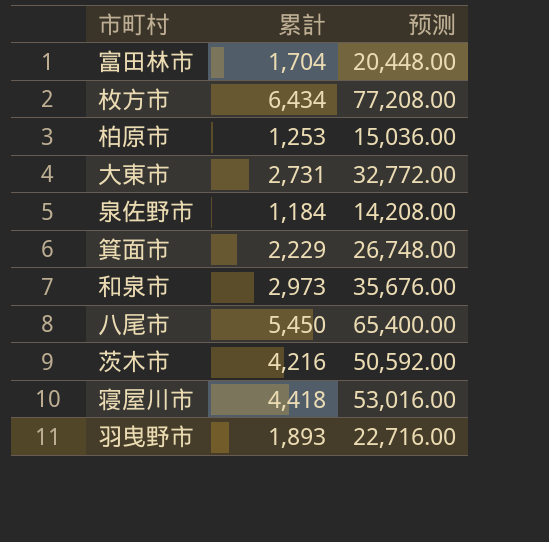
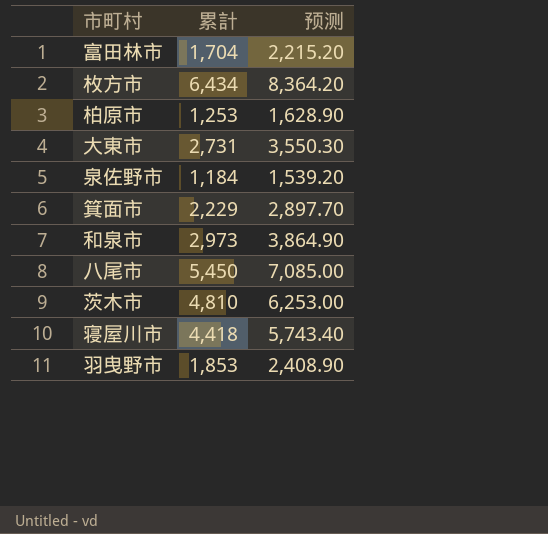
column 预测 | formula: [累計] * 12 -> [累計] * 1.3
茨木市 | 累計: 4,216 -> 4,810
羽曳野市 | 累計: 1,893 -> 1,853

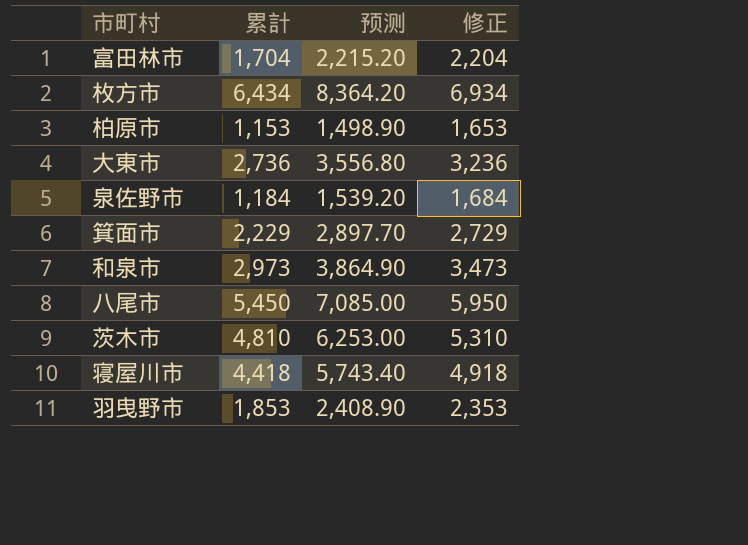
column 修正 | formula: none -> [累計] + 500
柏原市 | 累計: 1,253 -> 1,153
柏原市 | 预测: 1,628.90 -> 1,498.90
大東市 | 累計: 2,731 -> 2,736
大東市 | 预测: 3,550.30 -> 3,556.80

